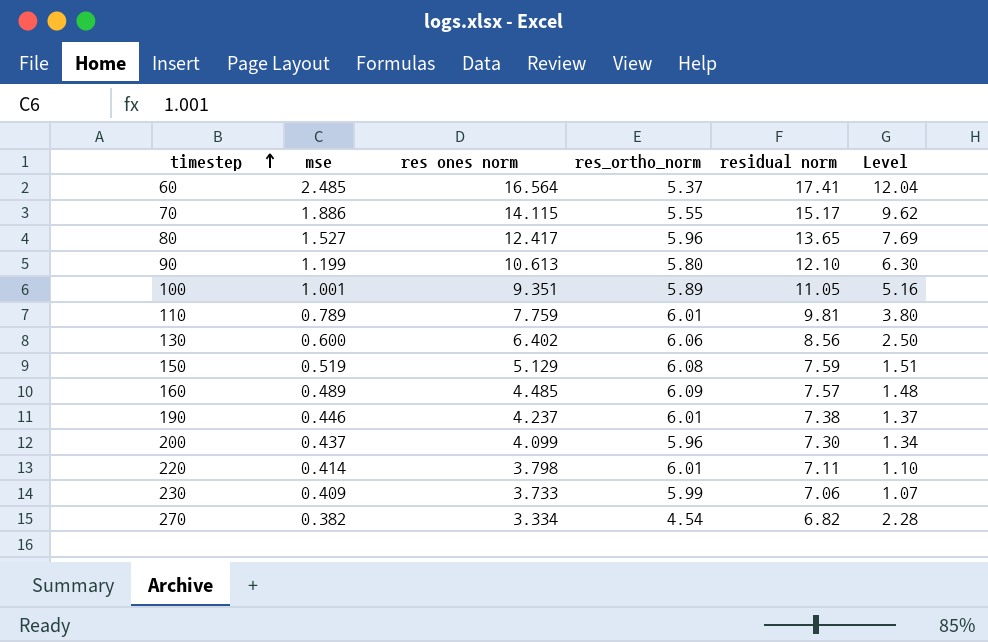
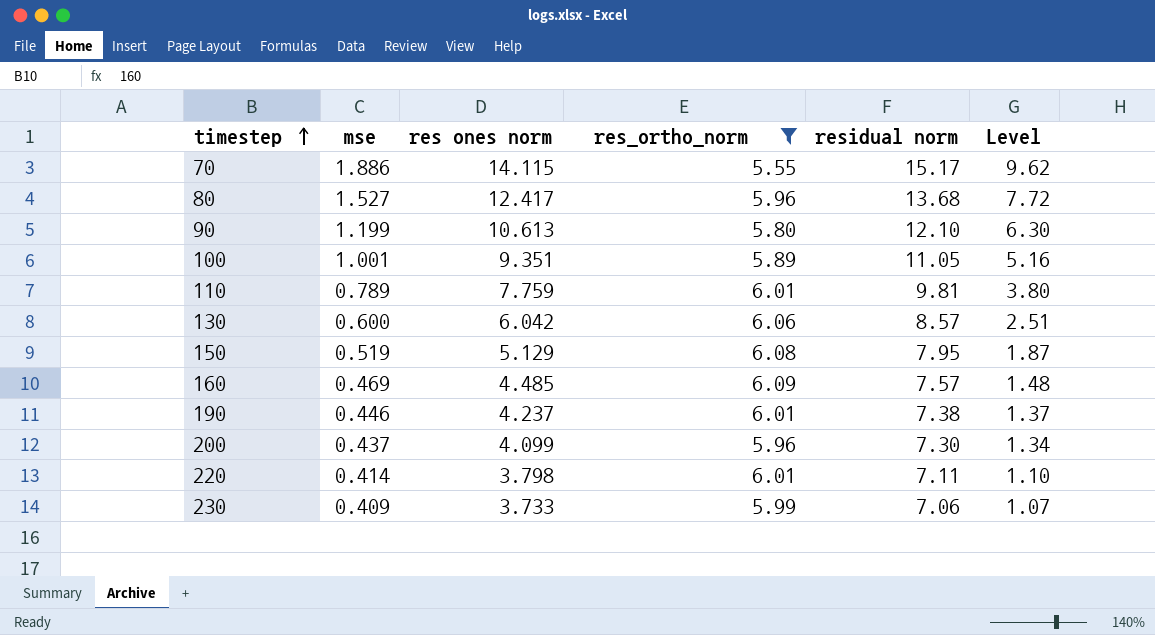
filter: none -> res_ortho_norm >= 5.55
80 | residual norm: 13.65 -> 13.68
80 | Level: 7.69 -> 7.72
130 | res ones norm: 6.402 -> 6.042
130 | residual norm: 8.56 -> 8.57
130 | Level: 2.50 -> 2.51
150 | residual norm: 7.59 -> 7.95
150 | Level: 1.51 -> 1.87
160 | mse: 0.489 -> 0.469

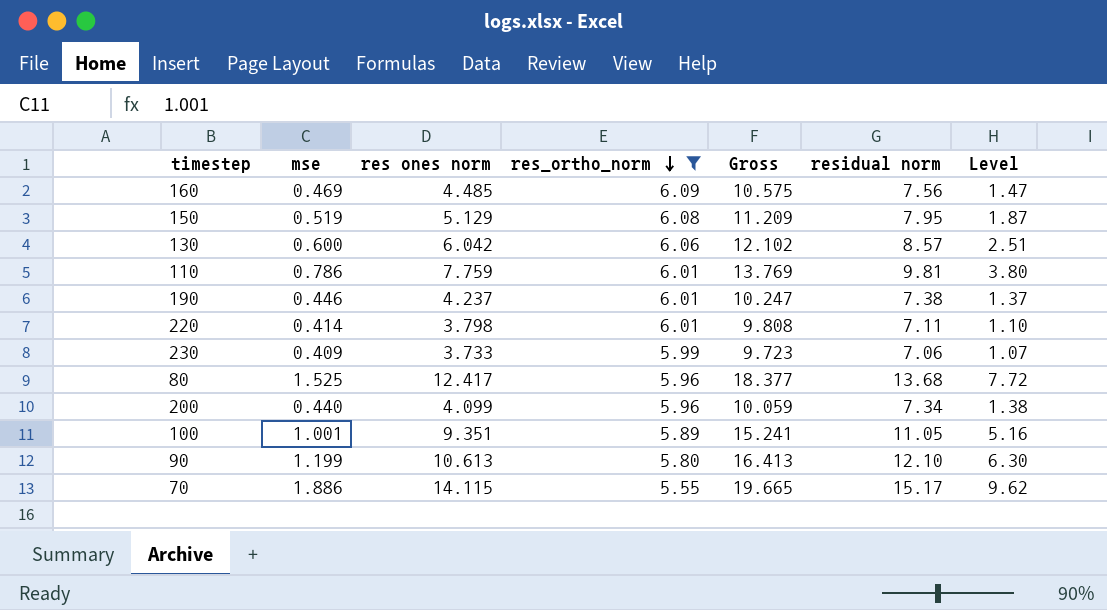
row order: timestep ascending -> res_ortho_norm descending
column Gross | formula: none -> [res ones norm] + [res_ortho_norm]
160 | residual norm: 7.57 -> 7.56
160 | Level: 1.48 -> 1.47
110 | mse: 0.789 -> 0.786
80 | mse: 1.527 -> 1.525
200 | mse: 0.437 -> 0.440
200 | residual norm: 7.30 -> 7.34
200 | Level: 1.34 -> 1.38

